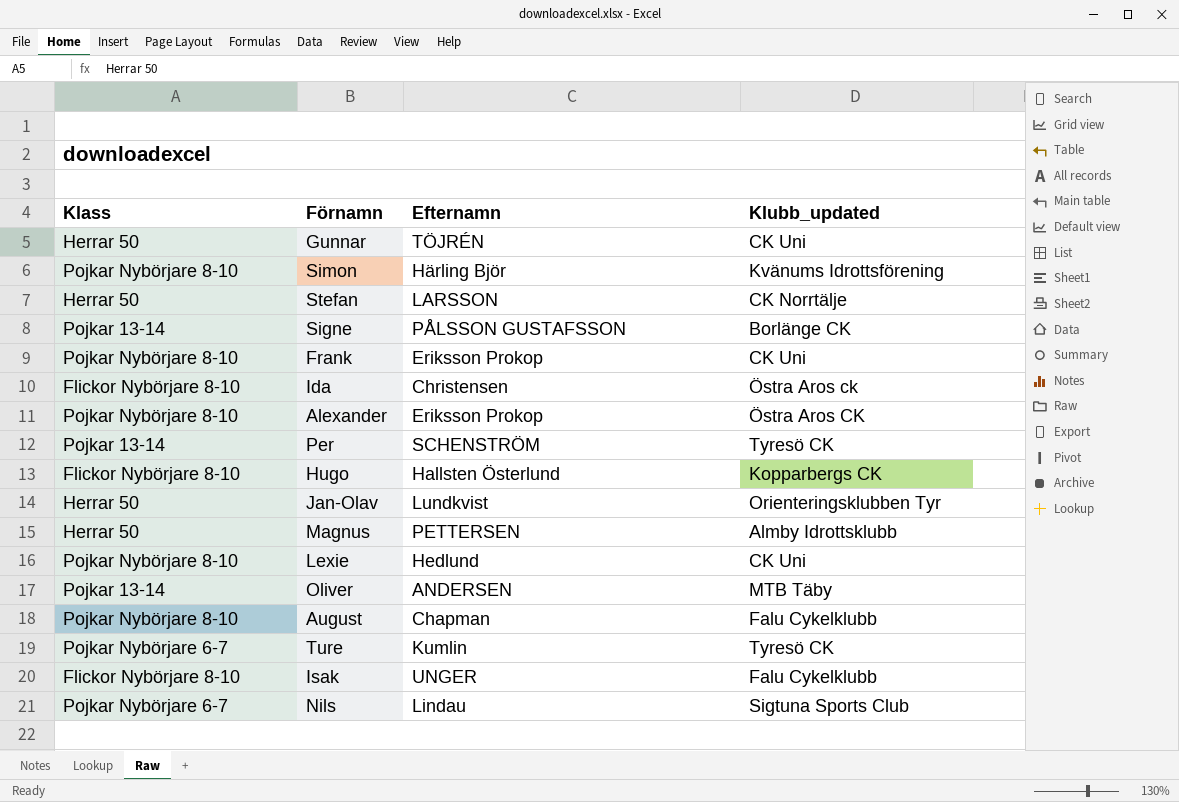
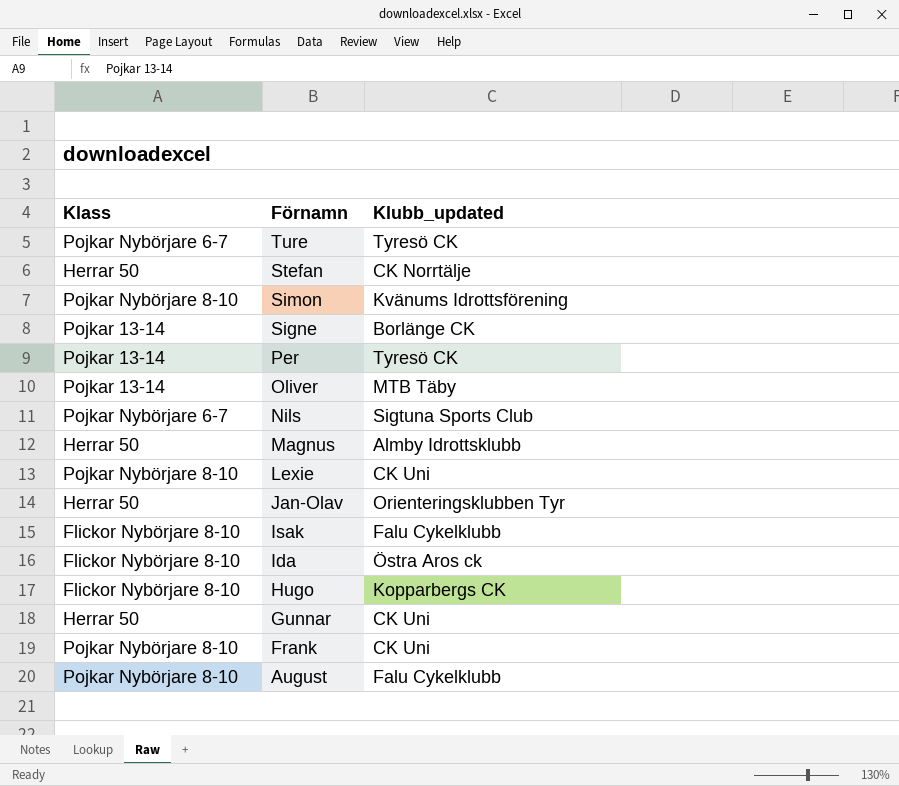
row order: none -> Förnamn descending
column Efternamn | position: 3 -> none
row Alexander: Pojkar Nybörjare 8-10 | Eriksson Prokop | Östra Aros CK -> none

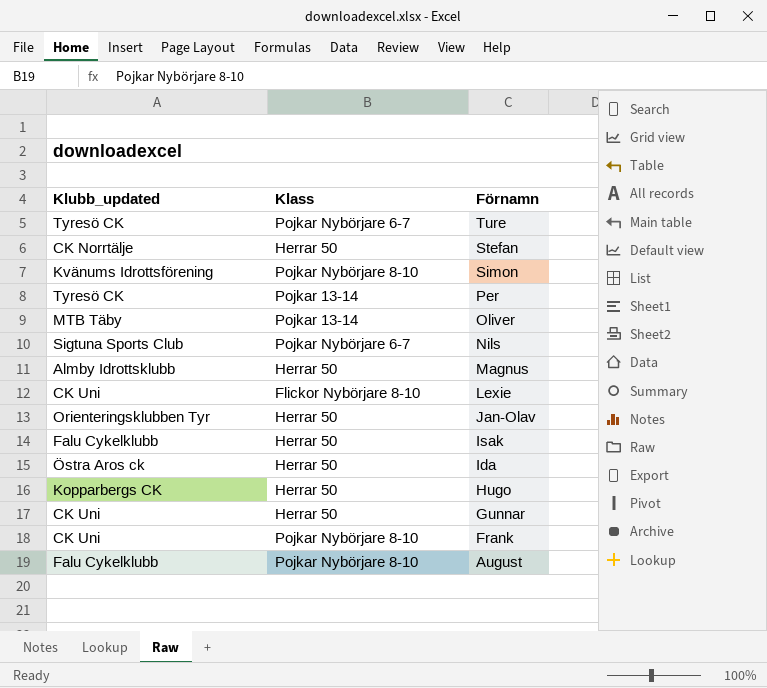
column Klubb_updated | position: 3 -> 1
row Signe: Pojkar 13-14 | Borlänge CK -> none
Lexie | Klass: Pojkar Nybörjare 8-10 -> Flickor Nybörjare 8-10
Isak | Klass: Flickor Nybörjare 8-10 -> Herrar 50
Ida | Klass: Flickor Nybörjare 8-10 -> Herrar 50
Hugo | Klass: Flickor Nybörjare 8-10 -> Herrar 50

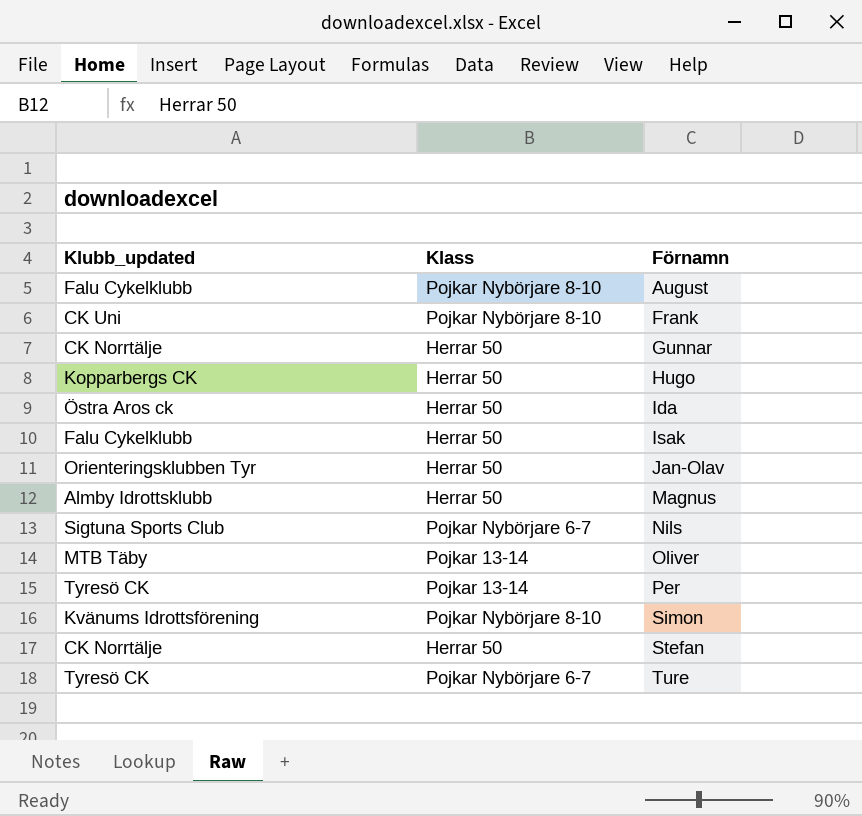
row order: Förnamn descending -> Förnamn ascending
row Lexie: CK Uni | Flickor Nybörjare 8-10 -> none
Gunnar | Klubb_updated: CK Uni -> CK Norrtälje

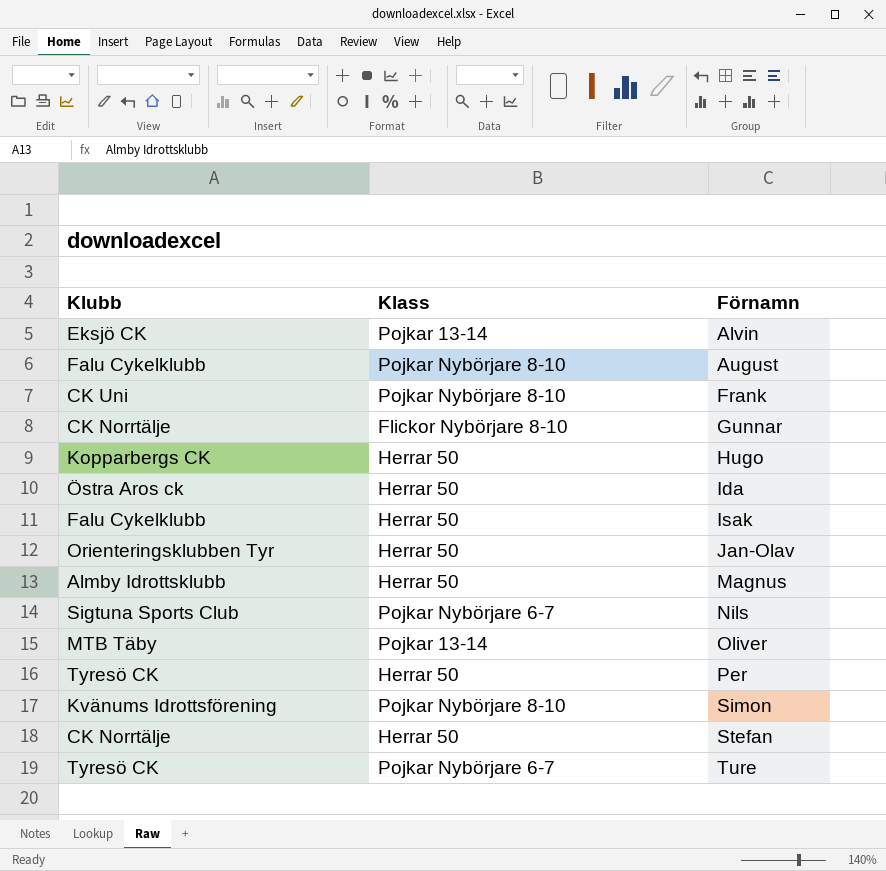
column name: Klubb_updated -> Klubb
row Alvin: none -> Eksjö CK | Pojkar 13-14
Gunnar | Klass: Herrar 50 -> Flickor Nybörjare 8-10
Per | Klass: Pojkar 13-14 -> Herrar 50

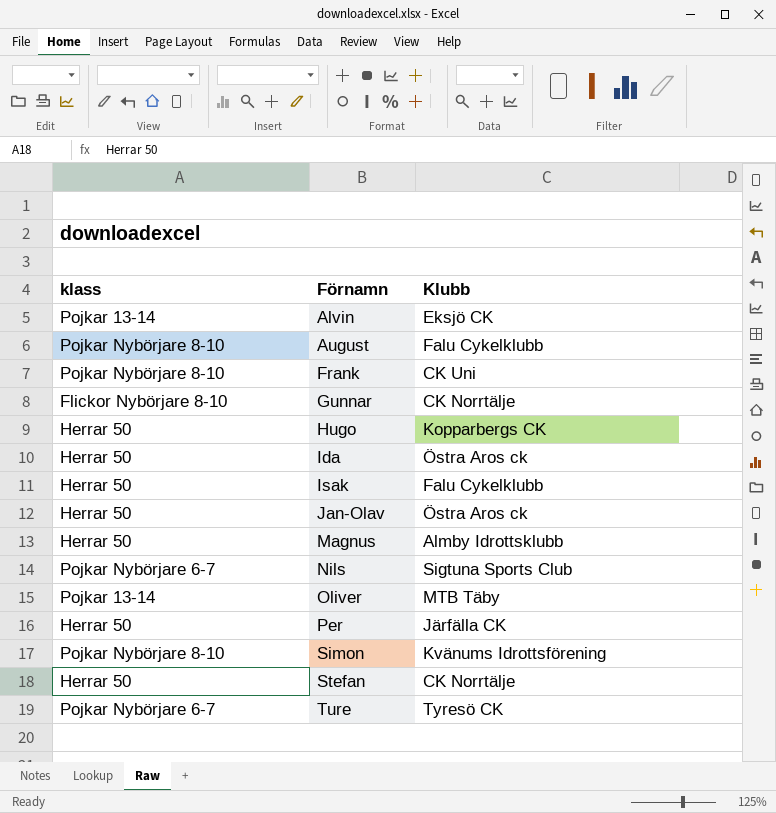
column name: Klass -> klass
column Klubb | position: 1 -> 3
Jan-Olav | Klubb: Orienteringsklubben Tyr -> Östra Aros ck
Per | Klubb: Tyresö CK -> Järfälla CK

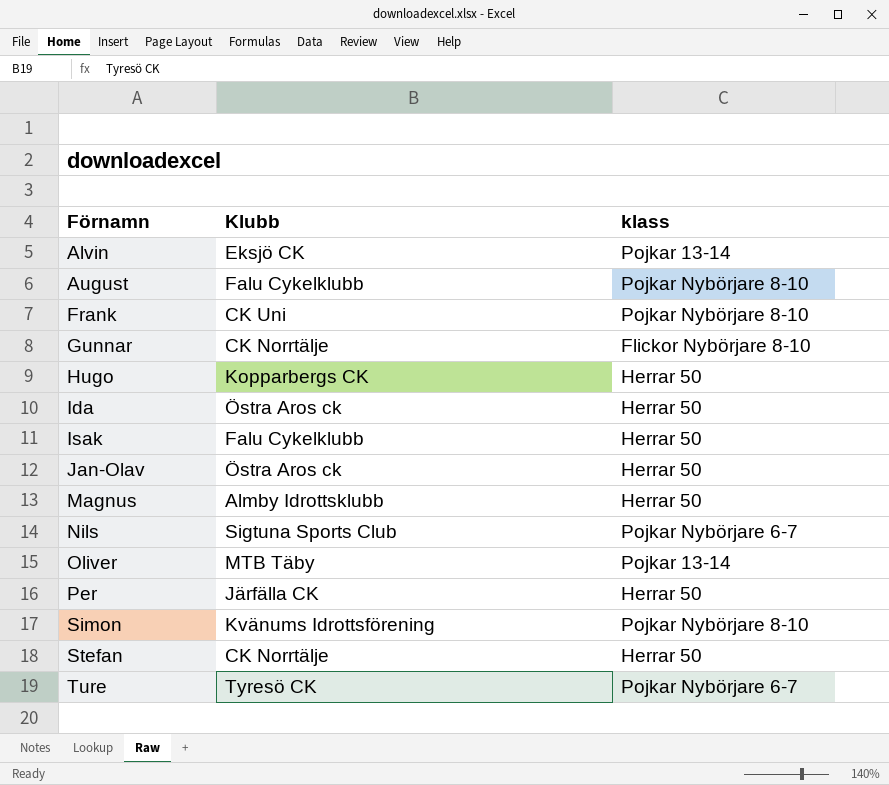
column klass | position: 1 -> 3

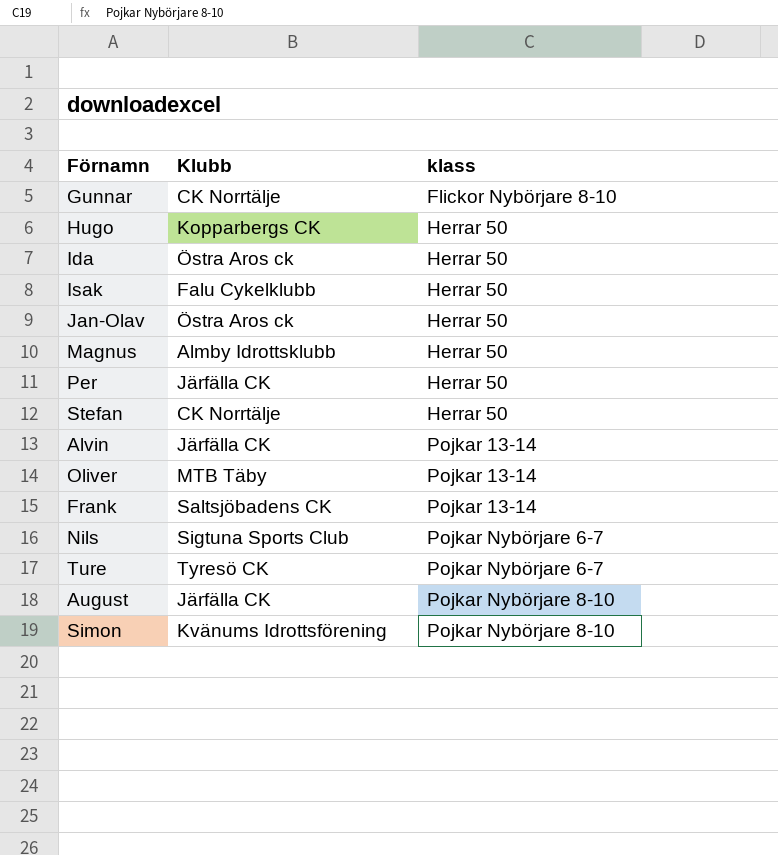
row order: Förnamn ascending -> klass ascending
Alvin | Klubb: Eksjö CK -> Järfälla CK
Frank | Klubb: CK Uni -> Saltsjöbadens CK
Frank | klass: Pojkar Nybörjare 8-10 -> Pojkar 13-14
August | Klubb: Falu Cykelklubb -> Järfälla CK

